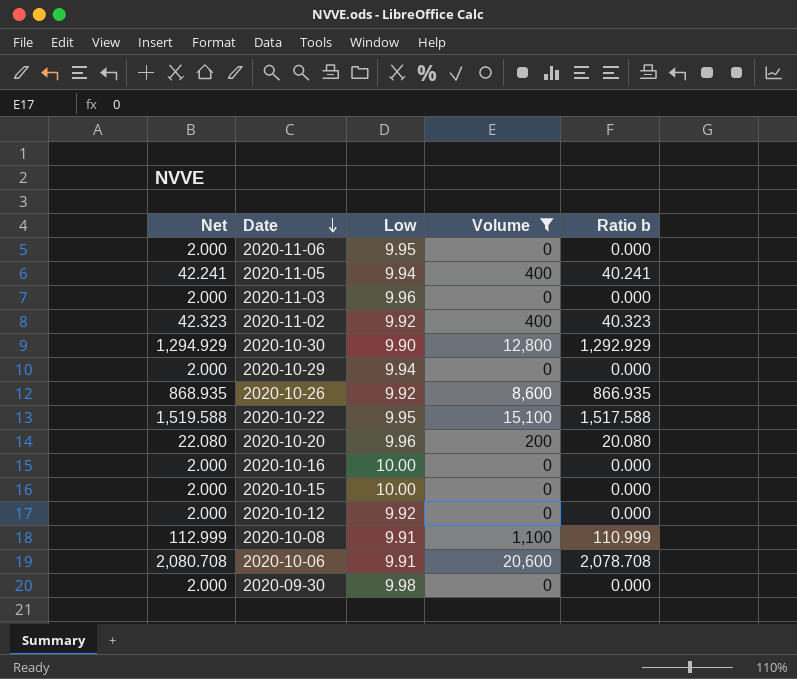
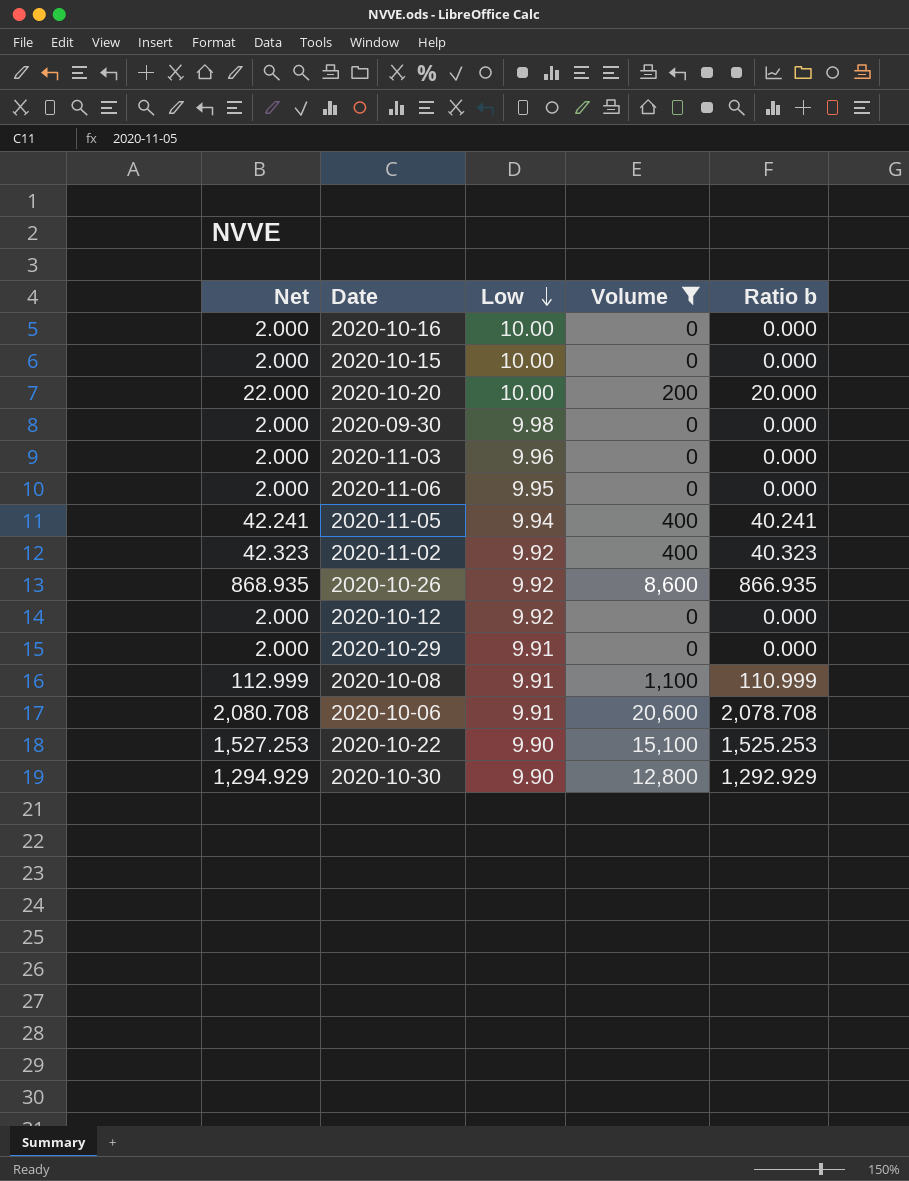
row order: Date descending -> Low descending
2020-10-20 | Net: 22.080 -> 22.000
2020-10-20 | Low: 9.96 -> 10.00
2020-10-20 | Ratio b: 20.080 -> 20.000
2020-10-29 | Low: 9.94 -> 9.91
2020-10-22 | Net: 1,519.588 -> 1,527.253
2020-10-22 | Low: 9.95 -> 9.90
2020-10-22 | Ratio b: 1,517.588 -> 1,525.253

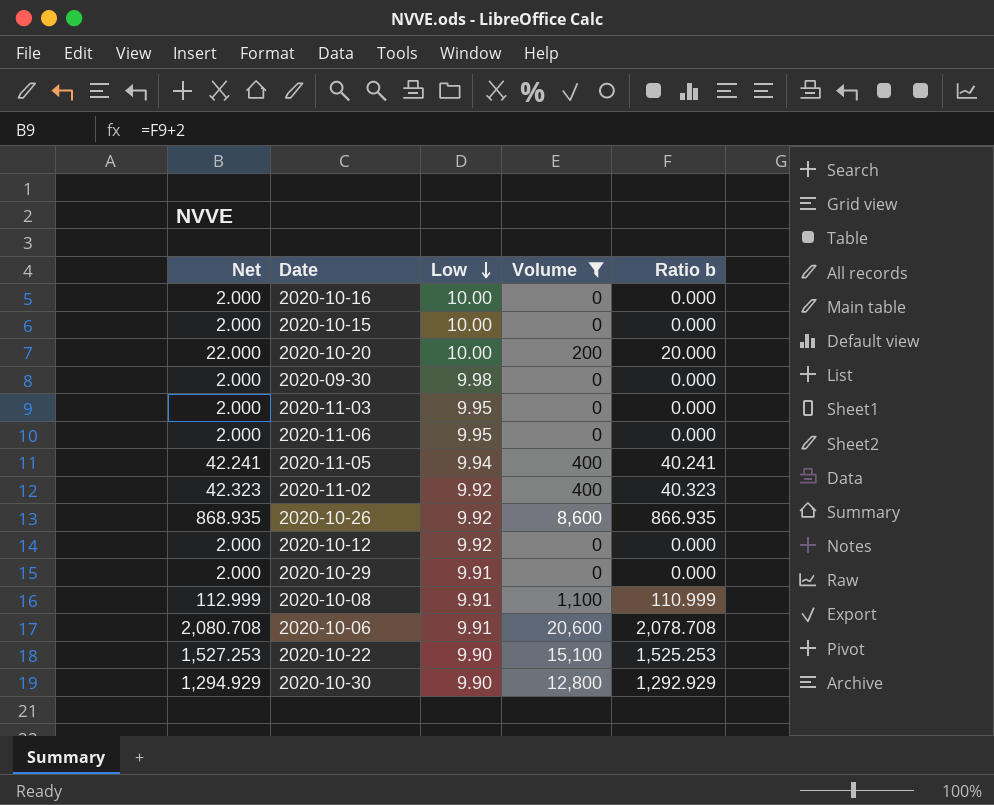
2020-11-03 | Low: 9.96 -> 9.95

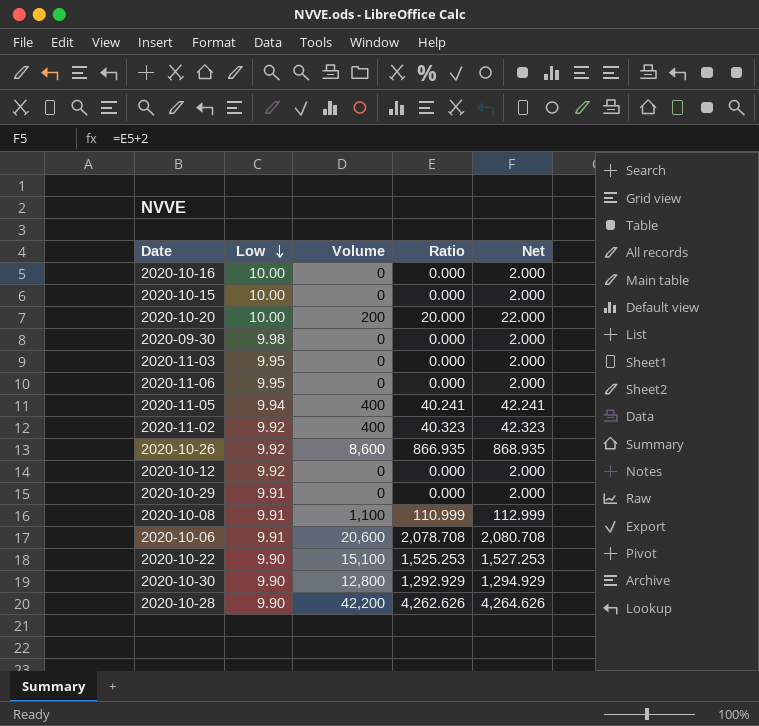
filter: Volume != 42,200 -> none
column name: Ratio b -> Ratio
column Net | position: 1 -> 5

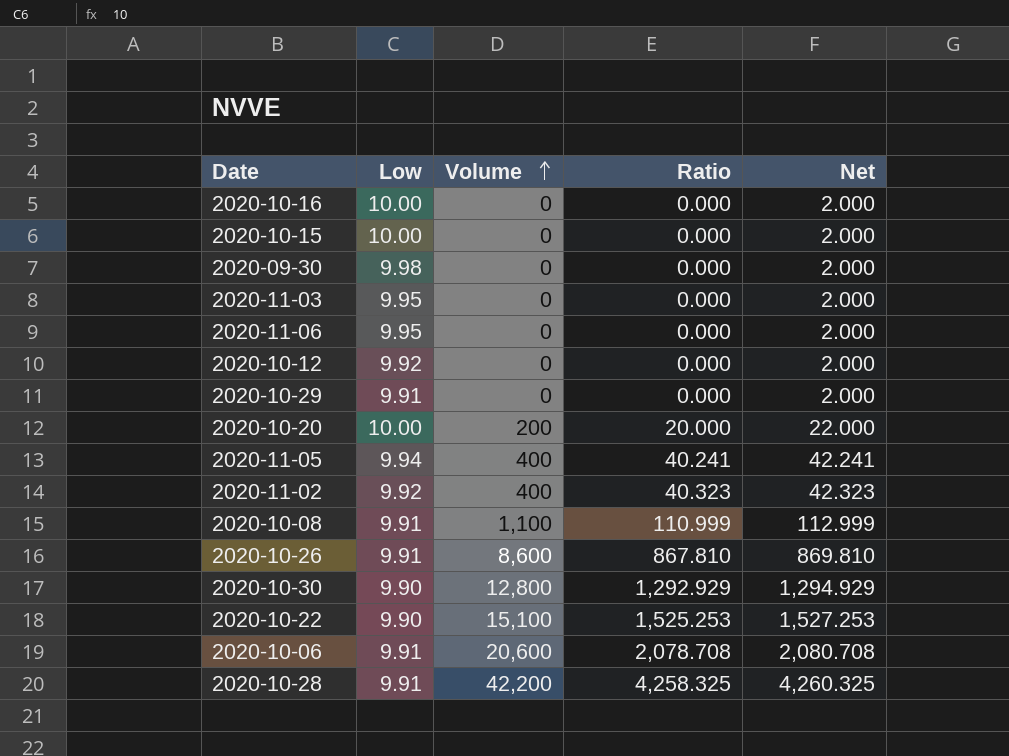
row order: Low descending -> Volume ascending
2020-10-26 | Low: 9.92 -> 9.91
2020-10-26 | Ratio: 866.935 -> 867.810
2020-10-26 | Net: 868.935 -> 869.810
2020-10-28 | Low: 9.90 -> 9.91
2020-10-28 | Ratio: 4,262.626 -> 4,258.325
2020-10-28 | Net: 4,264.626 -> 4,260.325

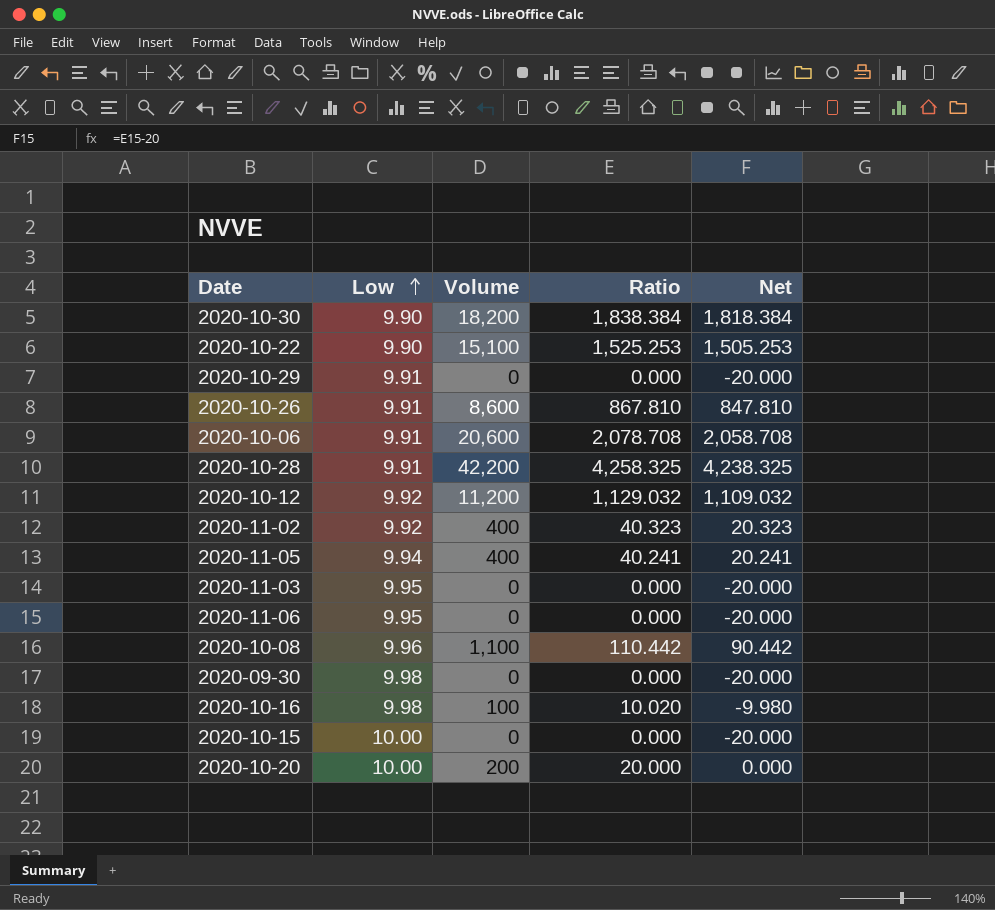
row order: Volume ascending -> Low ascending
column Net | formula: [Ratio] + 2 -> [Ratio] - 20
2020-10-30 | Volume: 12,800 -> 18,200
2020-10-30 | Ratio: 1,292.929 -> 1,838.384
2020-10-12 | Volume: 0 -> 11,200
2020-10-12 | Ratio: 0.000 -> 1,129.032
2020-10-08 | Low: 9.91 -> 9.96
2020-10-08 | Ratio: 110.999 -> 110.442
2020-10-16 | Low: 10.00 -> 9.98
2020-10-16 | Volume: 0 -> 100
2020-10-16 | Ratio: 0.000 -> 10.020

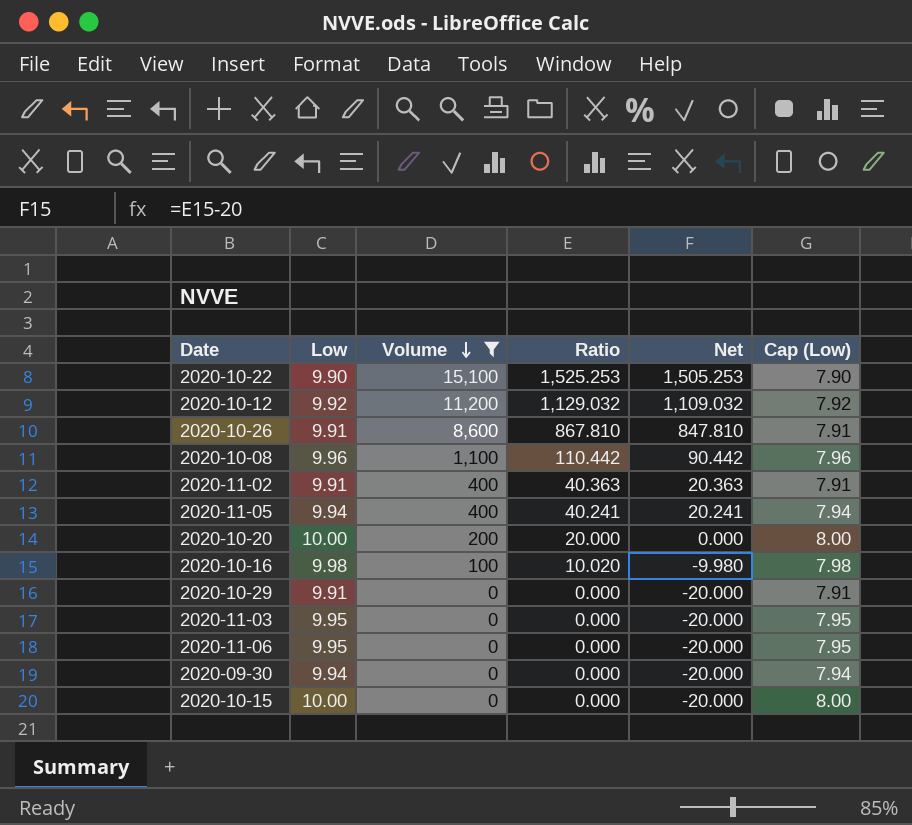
filter: none -> Volume <= 15,100
row order: Low ascending -> Volume descending
column Cap (Low) | formula: none -> [Low] - 2
2020-11-02 | Low: 9.92 -> 9.91
2020-11-02 | Ratio: 40.323 -> 40.363
2020-11-02 | Net: 20.323 -> 20.363
2020-09-30 | Low: 9.98 -> 9.94

